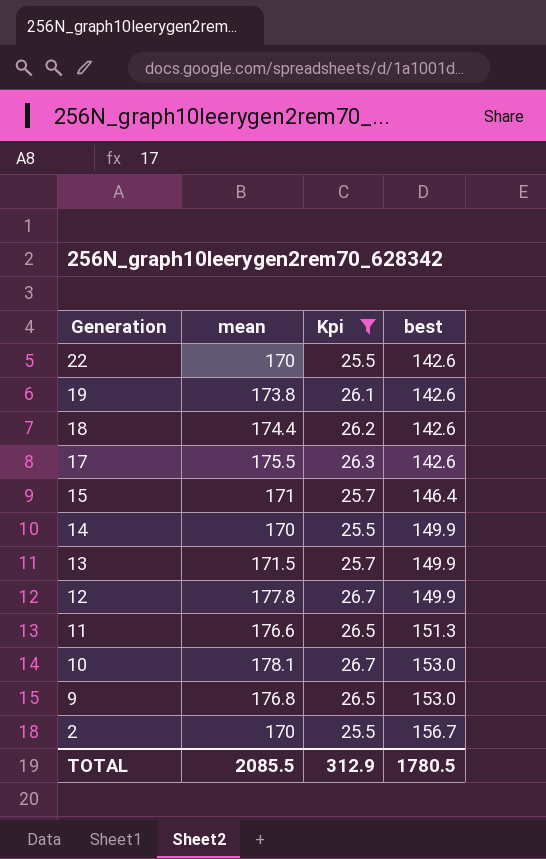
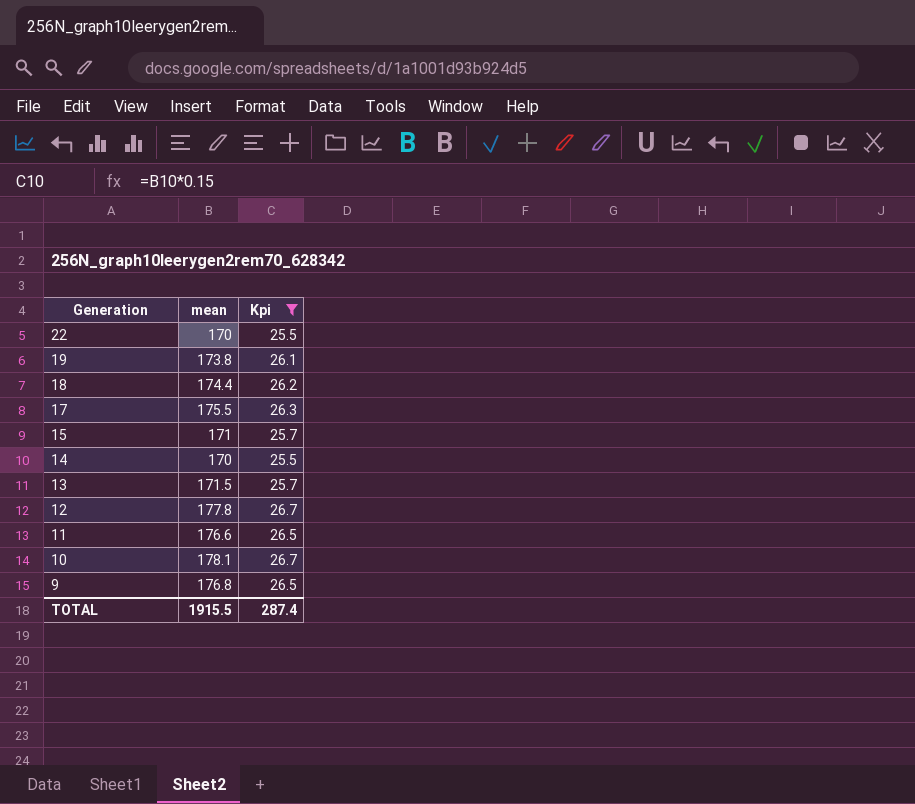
column best | position: 4 -> none
row 2: 170 | 25.5 | 156.7 -> none
TOTAL | mean: 2085.5 -> 1915.5
TOTAL | Kpi: 312.9 -> 287.4

